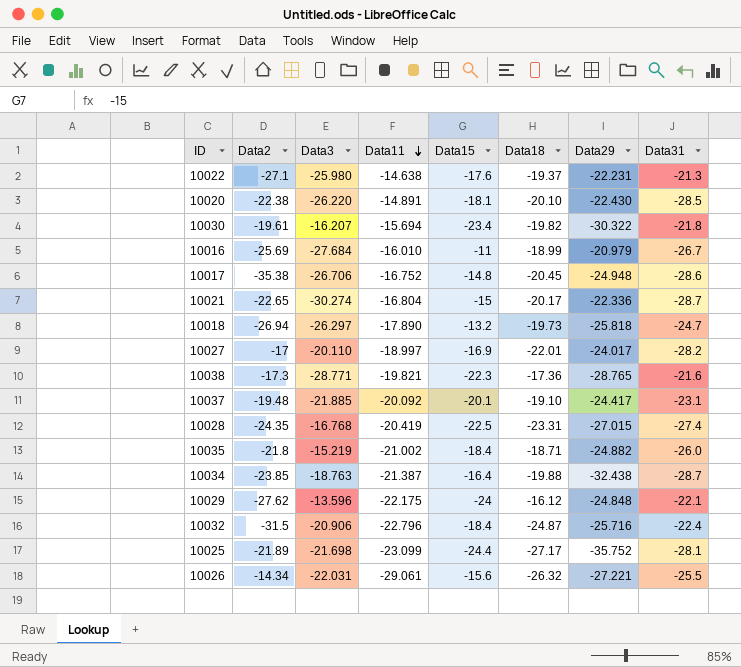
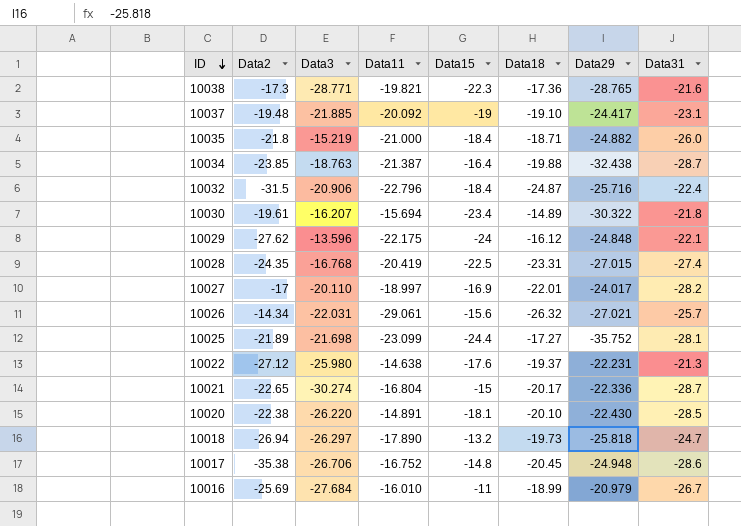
row order: Data11 descending -> ID descending
10037 | Data15: -20.1 -> -19
10035 | Data11: -21.002 -> -21.000
10030 | Data18: -19.82 -> -14.89
10026 | Data29: -27.221 -> -27.021
10026 | Data31: -25.5 -> -25.7
10025 | Data18: -27.17 -> -17.27
10022 | Data2: -27.1 -> -27.12

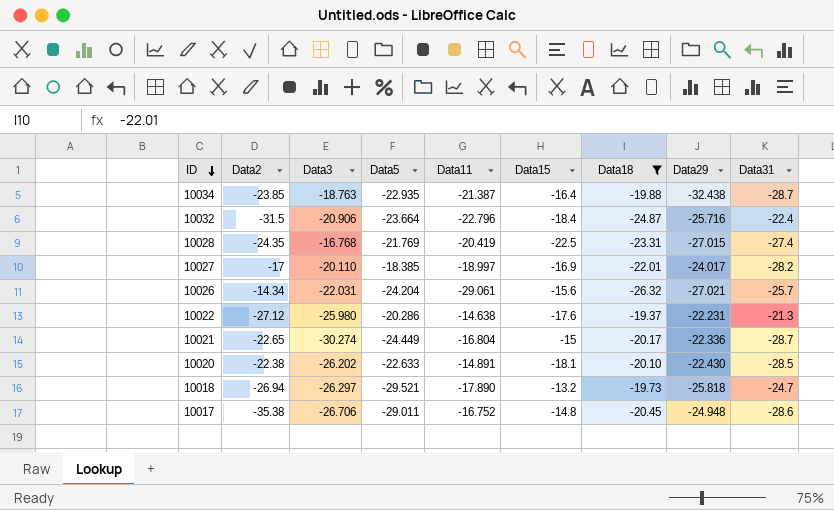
filter: none -> Data18 <= -19.37
column Data5 | position: none -> 4
10020 | Data3: -26.220 -> -26.202

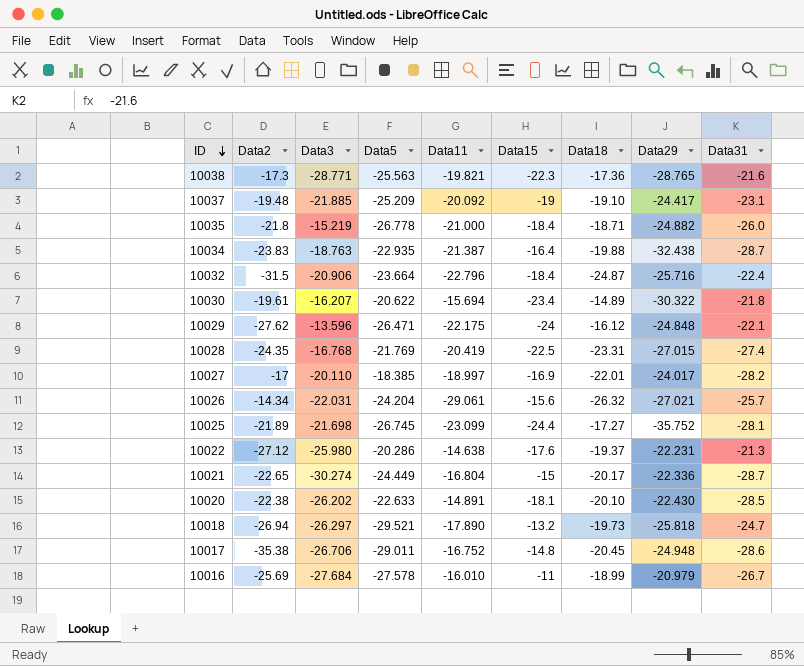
filter: Data18 <= -19.37 -> none
10034 | Data2: -23.85 -> -23.83

